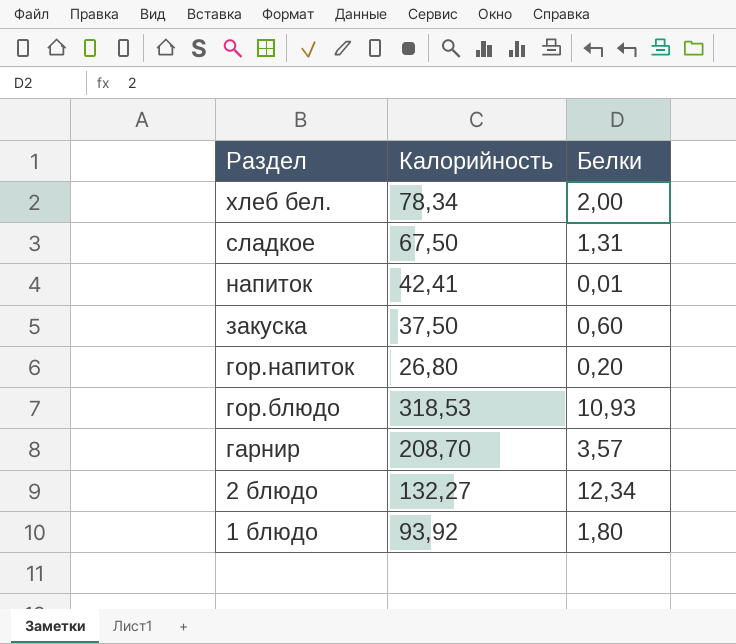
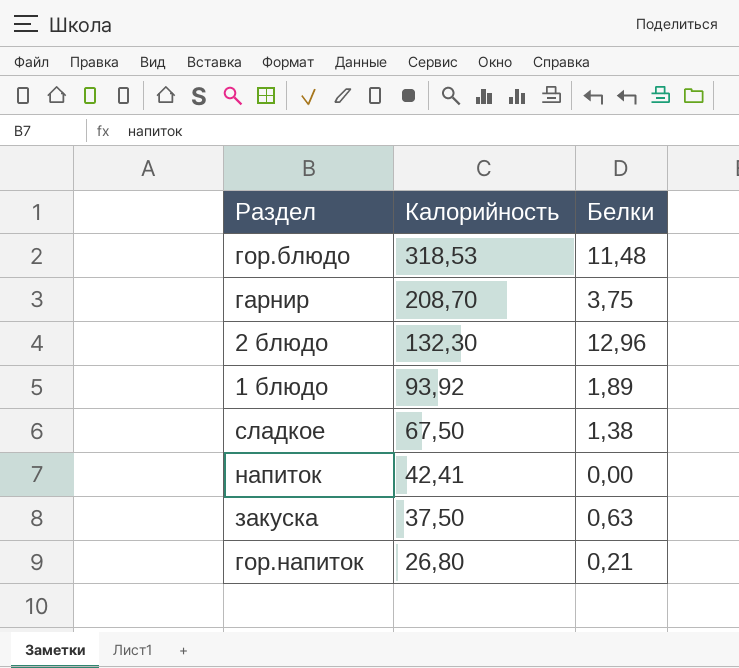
row order: Раздел descending -> Калорийность descending
row хлеб бел.: 78,34 | 2,00 -> none
гор.блюдо | Белки: 10,93 -> 11,48
гарнир | Белки: 3,57 -> 3,75
2 блюдо | Калорийность: 132,27 -> 132,30
2 блюдо | Белки: 12,34 -> 12,96
1 блюдо | Белки: 1,80 -> 1,89
сладкое | Белки: 1,31 -> 1,38
напиток | Белки: 0,01 -> 0,00
закуска | Белки: 0,60 -> 0,63
гор.напиток | Белки: 0,20 -> 0,21

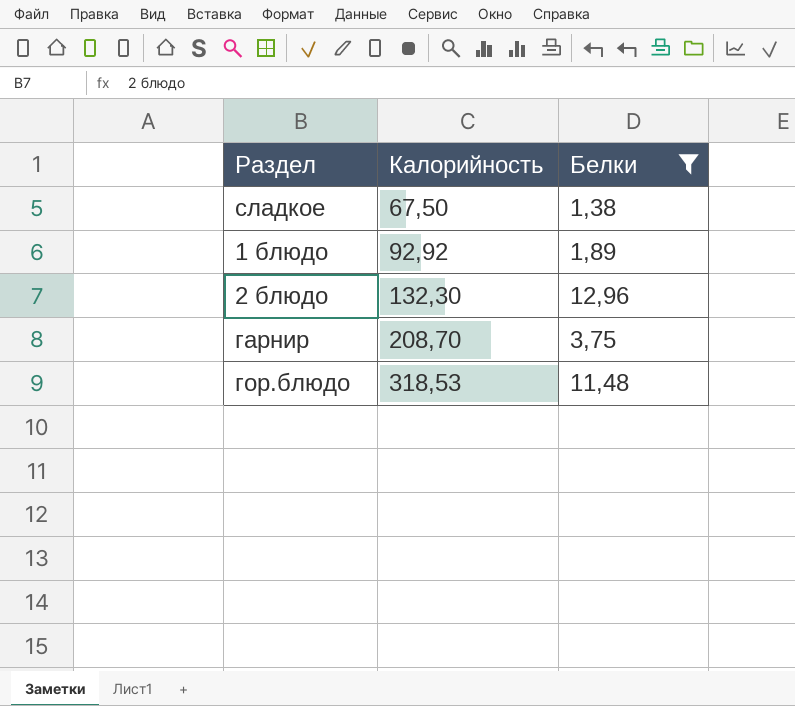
filter: none -> Белки >= 1,38
row order: Калорийность descending -> Калорийность ascending
1 блюдо | Калорийность: 93,92 -> 92,92

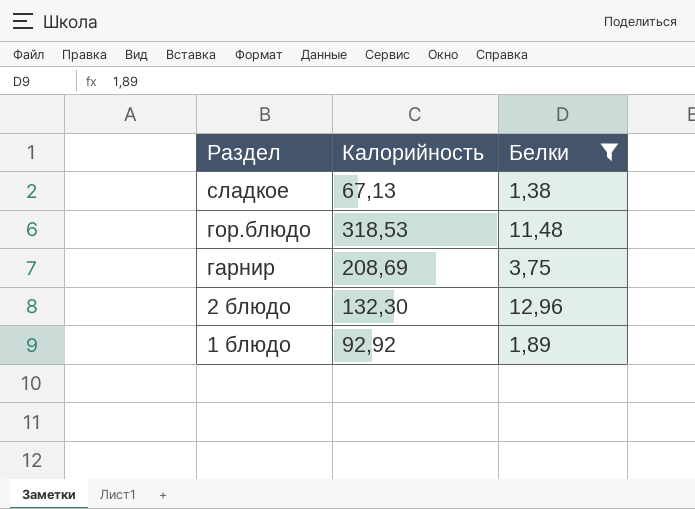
row order: Калорийность ascending -> Раздел descending
сладкое | Калорийность: 67,50 -> 67,13
гарнир | Калорийность: 208,70 -> 208,69

